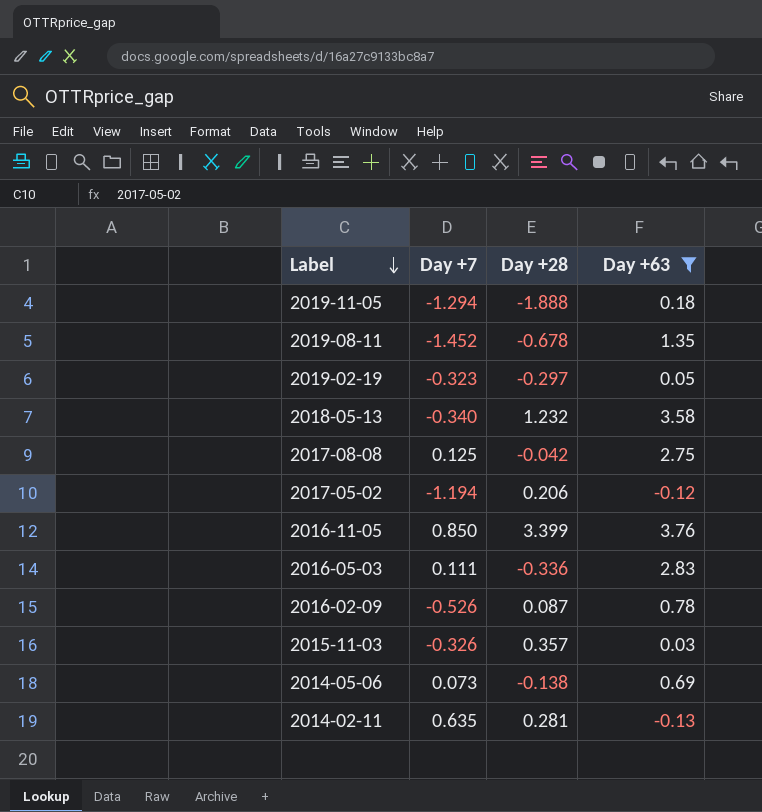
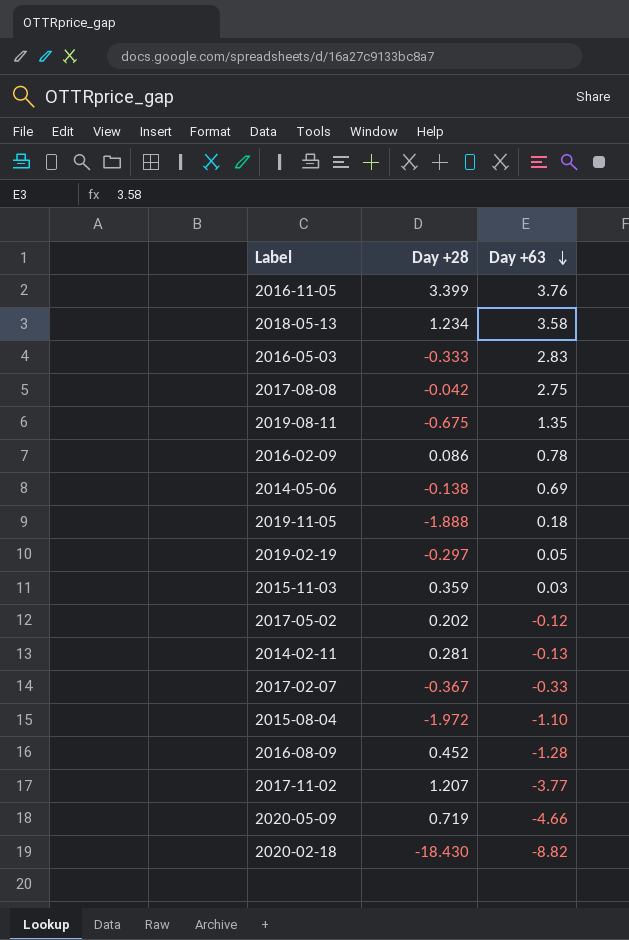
filter: Day +63 >= -0.13 -> none
row order: Label descending -> Day +63 descending
column Day +7 | position: 2 -> none
2018-05-13 | Day +28: 1.232 -> 1.234
2016-05-03 | Day +28: -0.336 -> -0.333
2019-08-11 | Day +28: -0.678 -> -0.675
2016-02-09 | Day +28: 0.087 -> 0.086
2015-11-03 | Day +28: 0.357 -> 0.359
2017-05-02 | Day +28: 0.206 -> 0.202

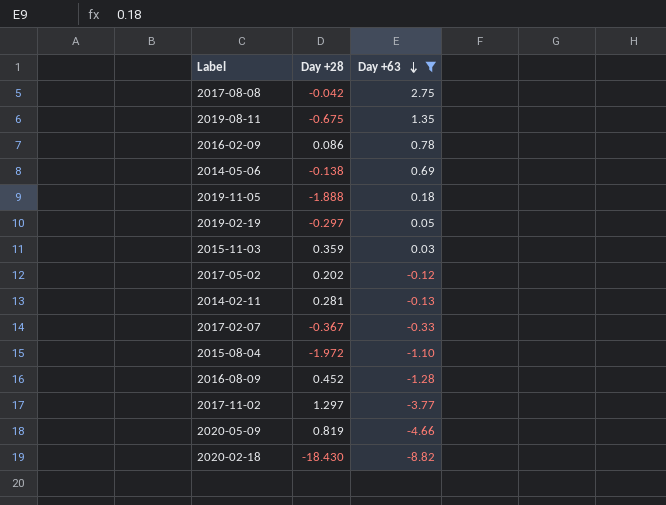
filter: none -> Day +63 <= 2.75
2017-11-02 | Day +28: 1.207 -> 1.297
2020-05-09 | Day +28: 0.719 -> 0.819

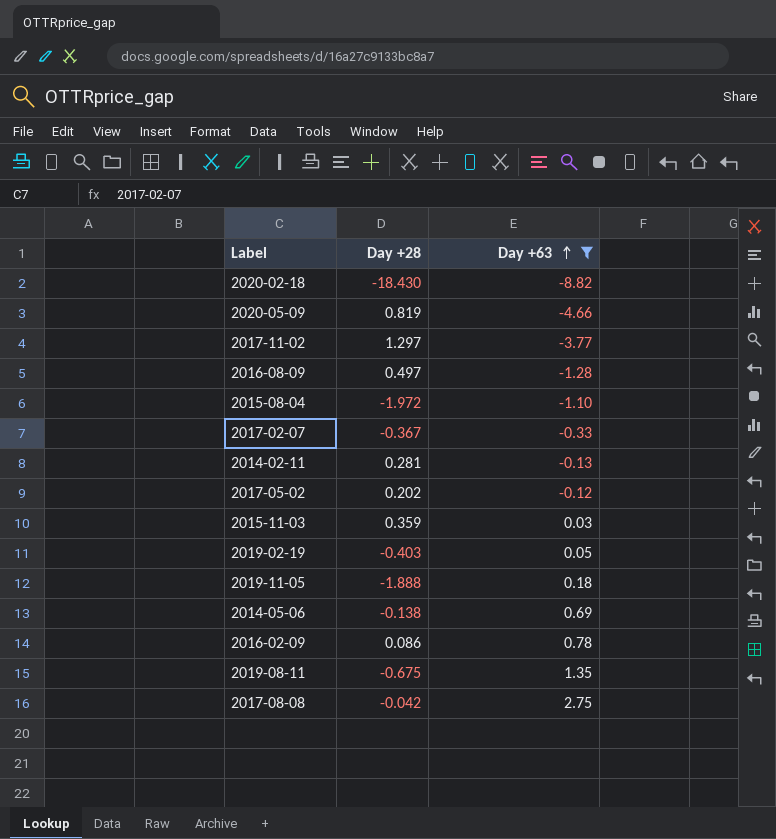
row order: Day +63 descending -> Day +63 ascending
2016-08-09 | Day +28: 0.452 -> 0.497
2019-02-19 | Day +28: -0.297 -> -0.403

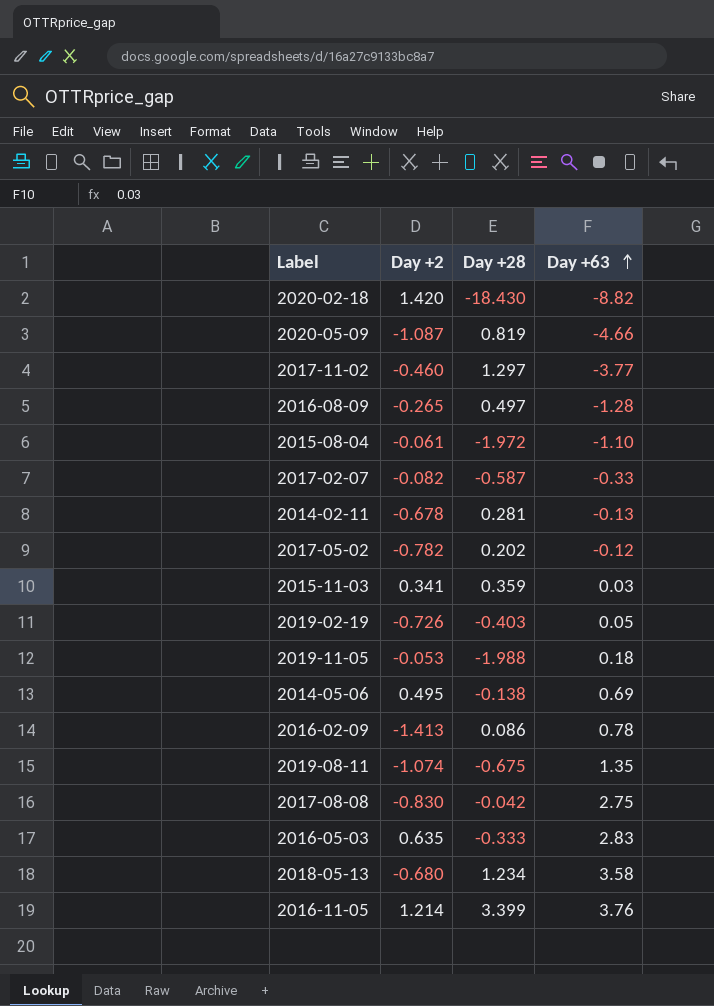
filter: Day +63 <= 2.75 -> none
column Day +2 | position: none -> 2
2017-02-07 | Day +28: -0.367 -> -0.587
2019-11-05 | Day +28: -1.888 -> -1.988

